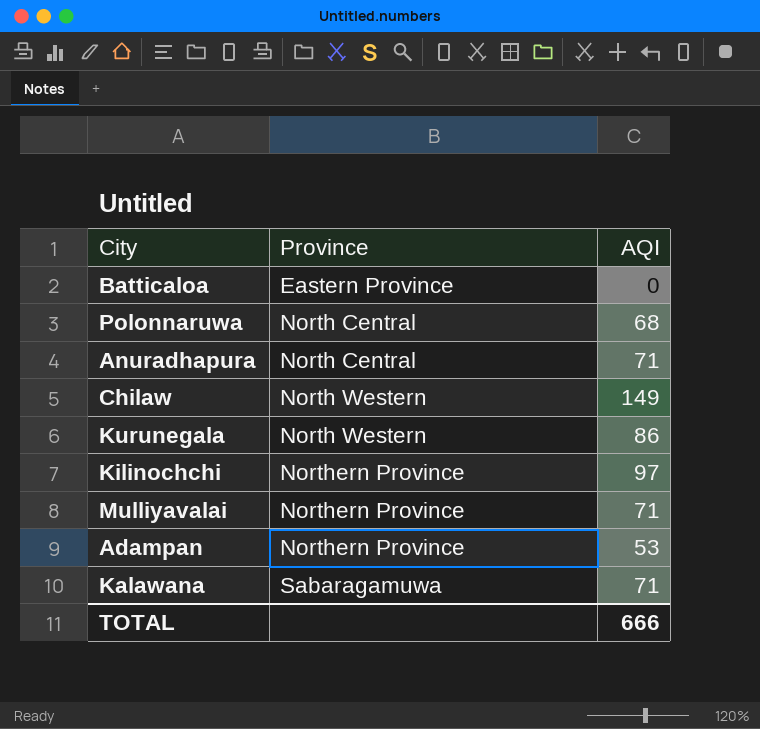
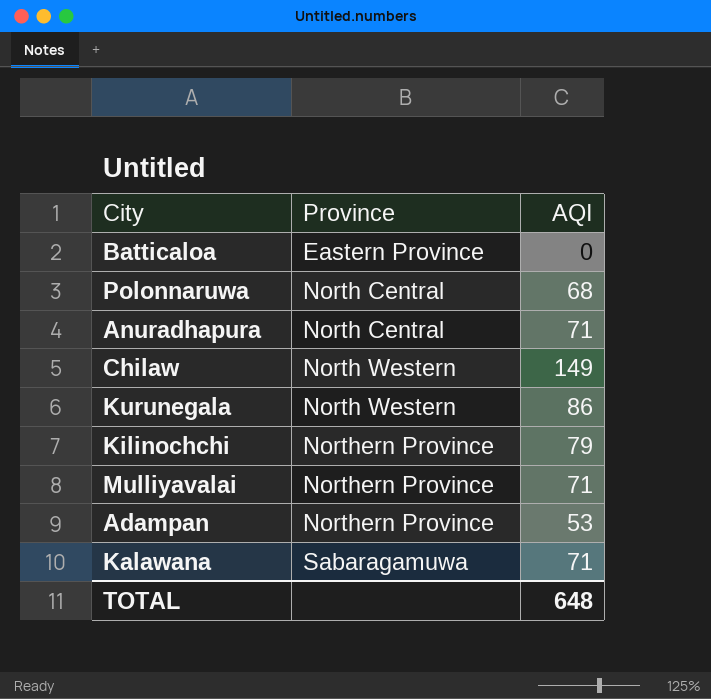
Kilinochchi | AQI: 97 -> 79
TOTAL | AQI: 666 -> 648

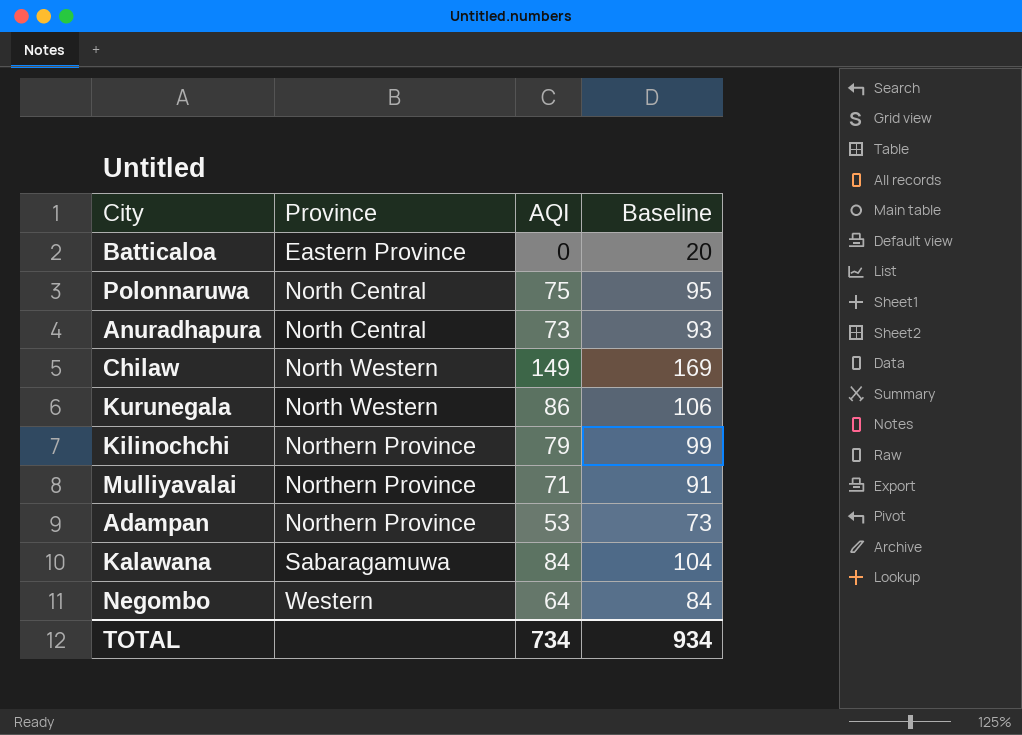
column Baseline | formula: none -> [AQI] + 20
Polonnaruwa | AQI: 68 -> 75
Anuradhapura | AQI: 71 -> 73
Kalawana | AQI: 71 -> 84
row Negombo: none -> Western | 64 | 84
TOTAL | AQI: 648 -> 734

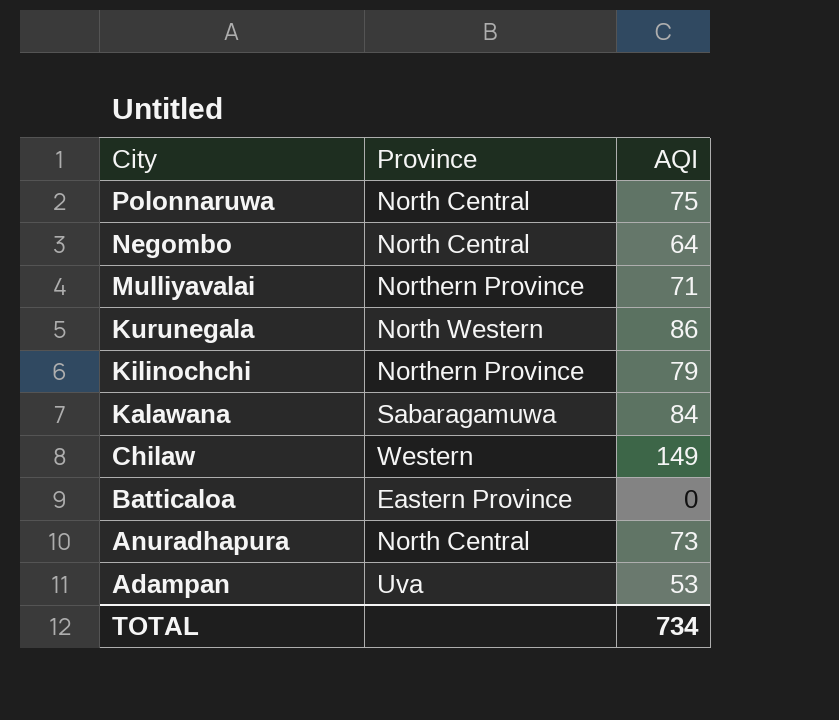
row order: Province ascending -> City descending
column Baseline | formula: [AQI] + 20 -> none
Negombo | Province: Western -> North Central
Chilaw | Province: North Western -> Western
Adampan | Province: Northern Province -> Uva

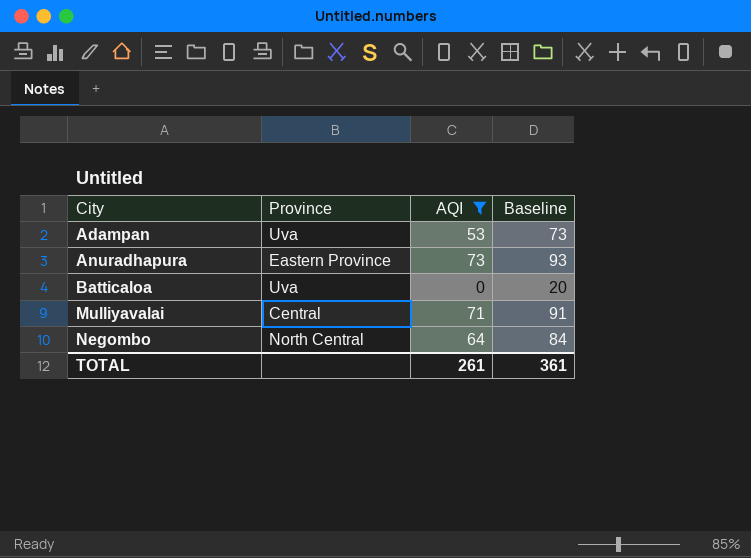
filter: none -> AQI <= 73
row order: City descending -> City ascending
column Baseline | formula: none -> [AQI] + 20
Anuradhapura | Province: North Central -> Eastern Province
Batticaloa | Province: Eastern Province -> Uva
Mulliyavalai | Province: Northern Province -> Central
TOTAL | AQI: 734 -> 261

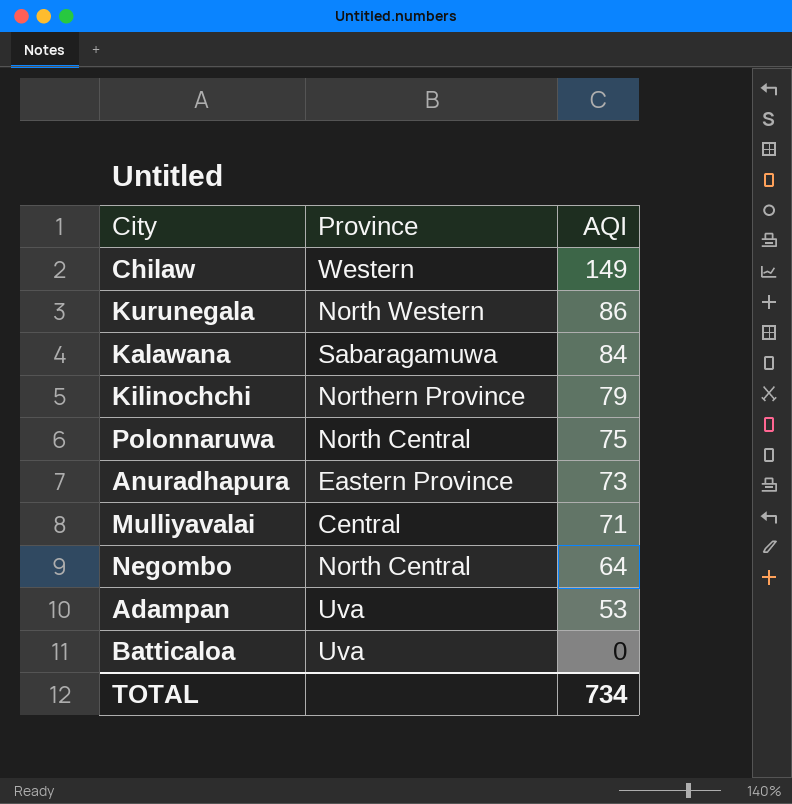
filter: AQI <= 73 -> none
row order: City ascending -> AQI descending
column Baseline | formula: [AQI] + 20 -> none
TOTAL | AQI: 261 -> 734

